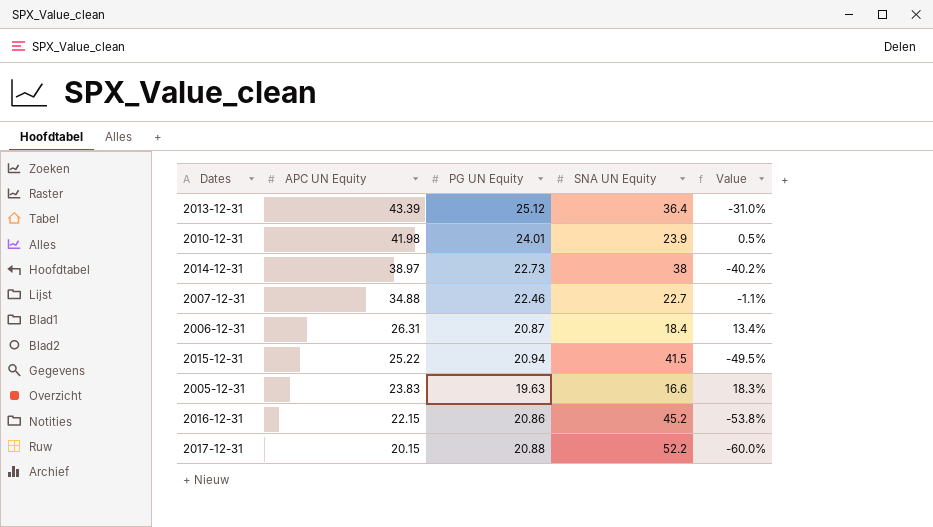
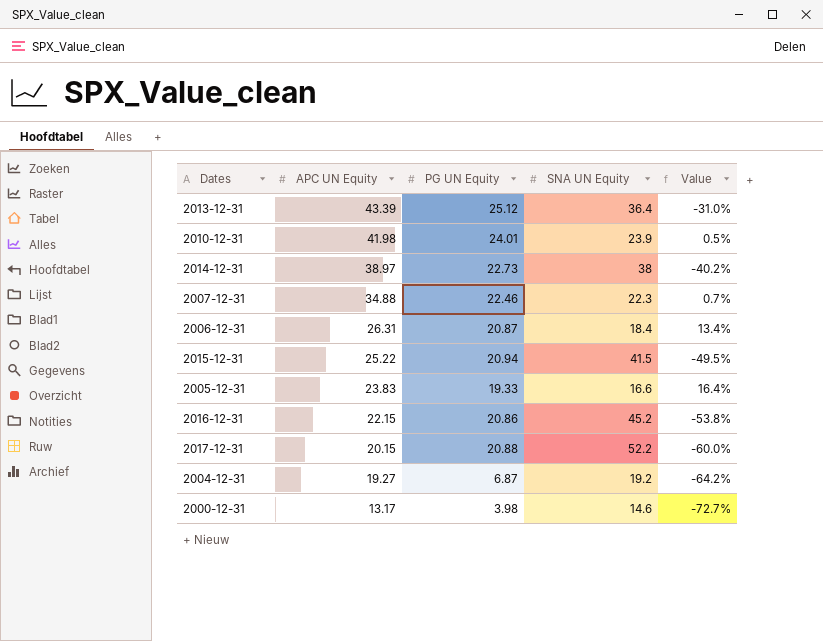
2007-12-31 | SNA UN Equity: 22.7 -> 22.3
2007-12-31 | Value: -1.1% -> 0.7%
2005-12-31 | PG UN Equity: 19.63 -> 19.33
2005-12-31 | Value: 18.3% -> 16.4%
row 2004-12-31: none -> 19.27 | 6.87 | 19.2 | -64.2%
row 2000-12-31: none -> 13.17 | 3.98 | 14.6 | -72.7%

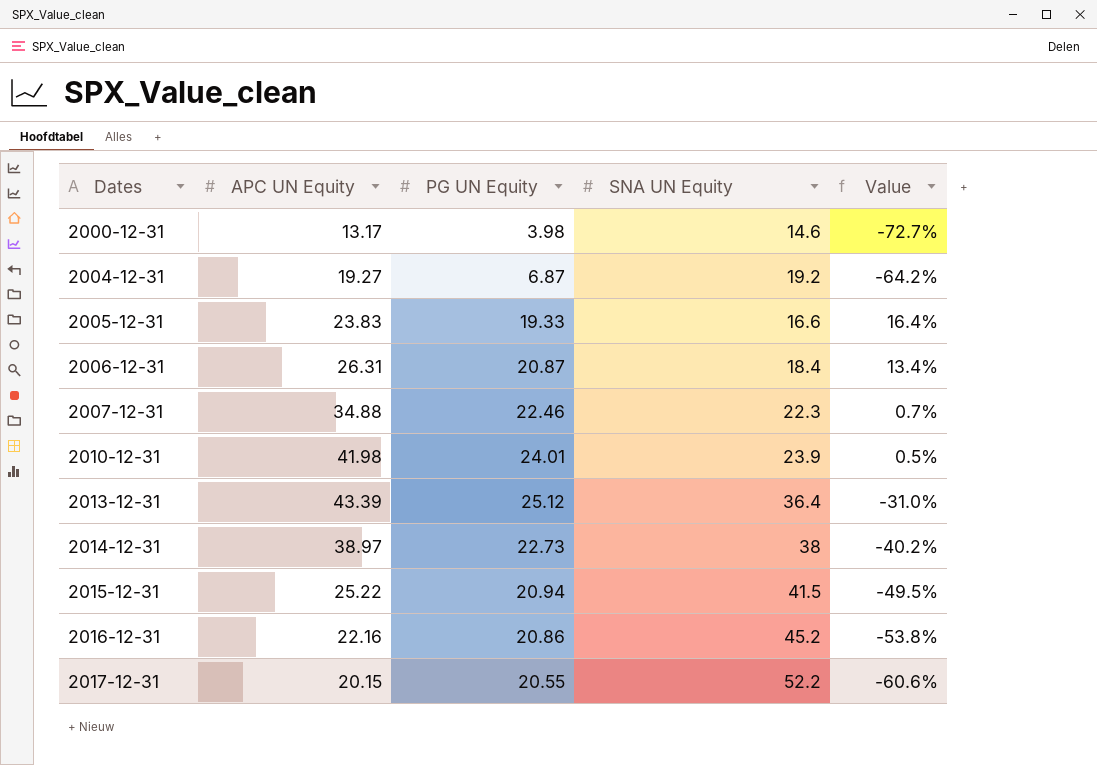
row order: APC UN Equity descending -> Dates ascending
2016-12-31 | APC UN Equity: 22.15 -> 22.16
2017-12-31 | PG UN Equity: 20.88 -> 20.55
2017-12-31 | Value: -60.0% -> -60.6%

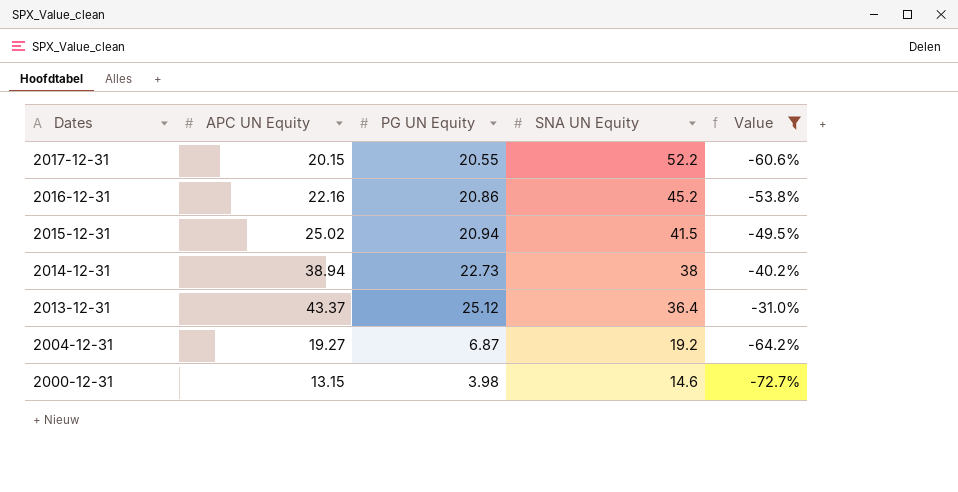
filter: none -> Value <= -31.0%
row order: Dates ascending -> Dates descending
2015-12-31 | APC UN Equity: 25.22 -> 25.02
2014-12-31 | APC UN Equity: 38.97 -> 38.94
2013-12-31 | APC UN Equity: 43.39 -> 43.37
2000-12-31 | APC UN Equity: 13.17 -> 13.15

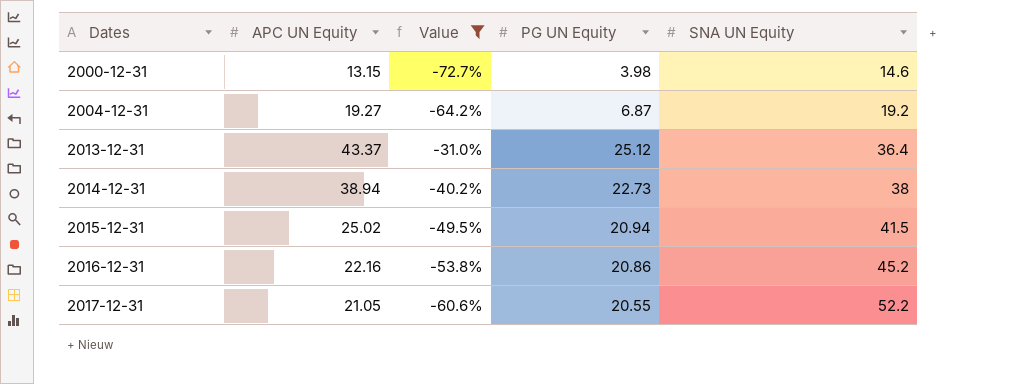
row order: Dates descending -> Dates ascending
column Value | position: 5 -> 3
2017-12-31 | APC UN Equity: 20.15 -> 21.05

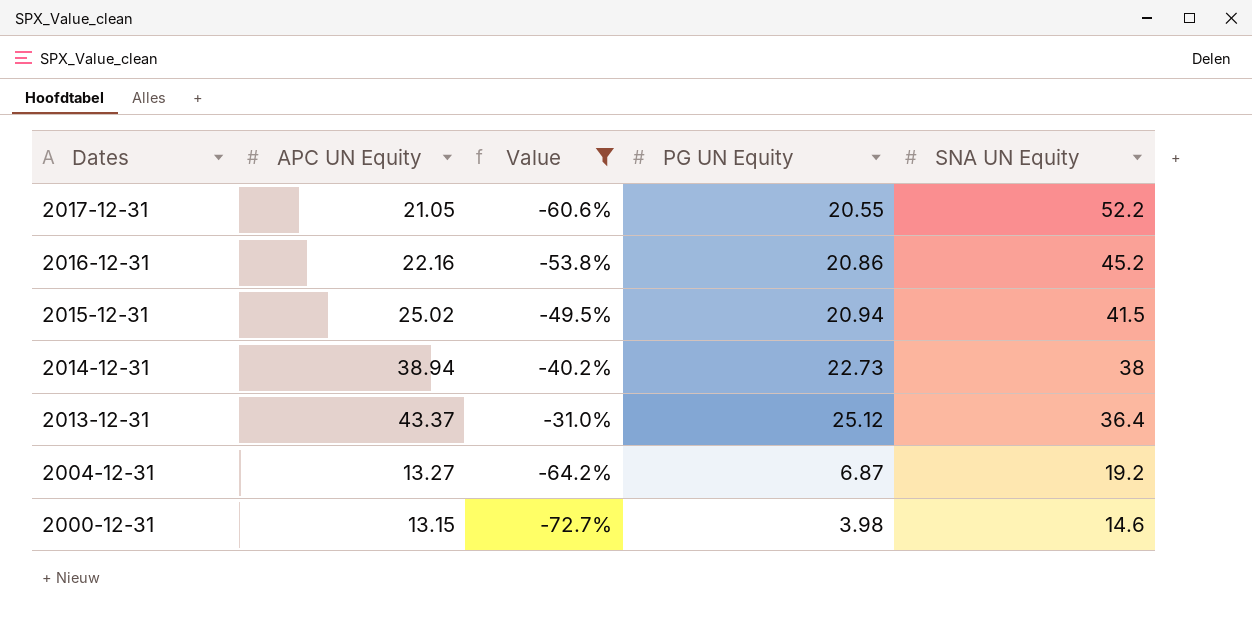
row order: Dates ascending -> Dates descending
2004-12-31 | APC UN Equity: 19.27 -> 13.27

